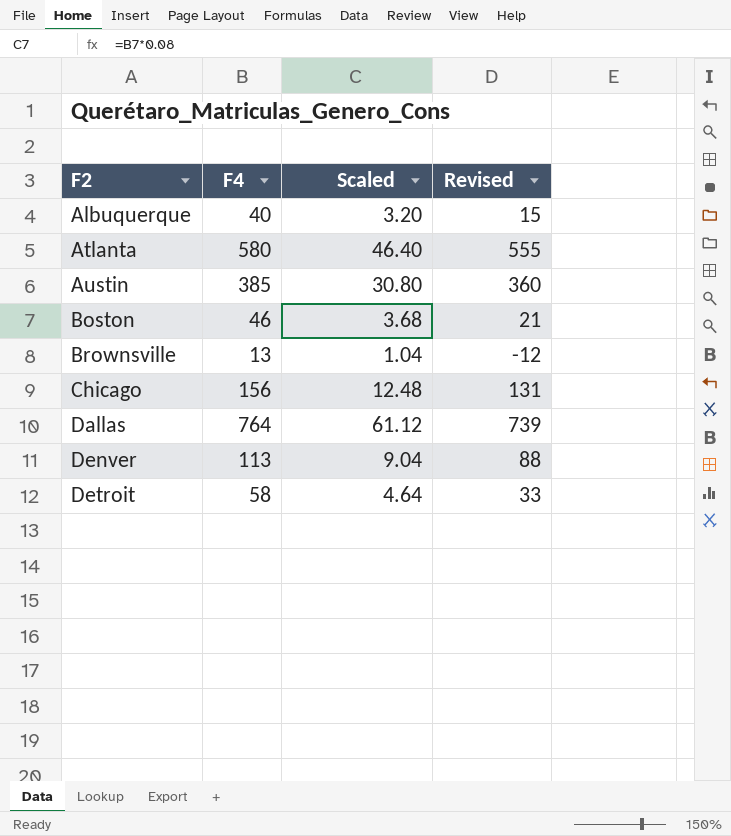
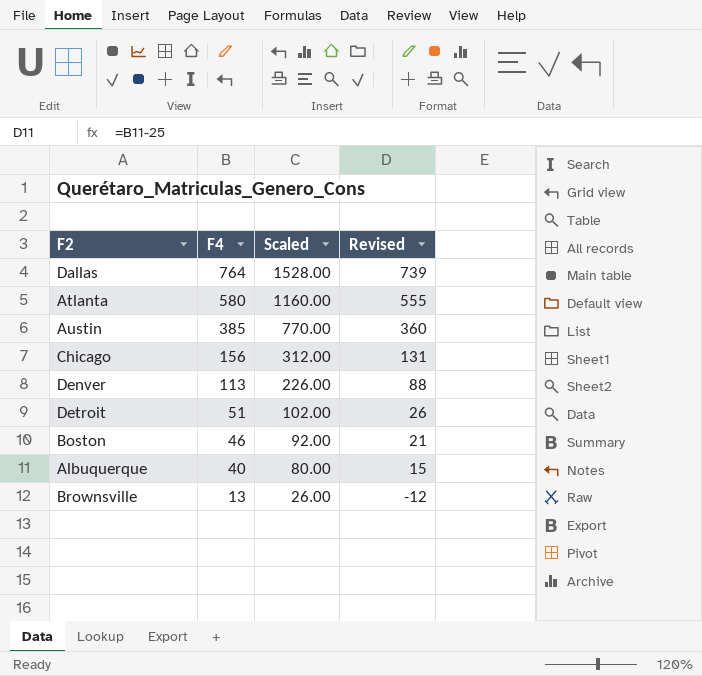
row order: F2 ascending -> F4 descending
column Scaled | formula: [F4] * 0.08 -> [F4] * 2
Detroit | F4: 58 -> 51
Detroit | Revised: 33 -> 26

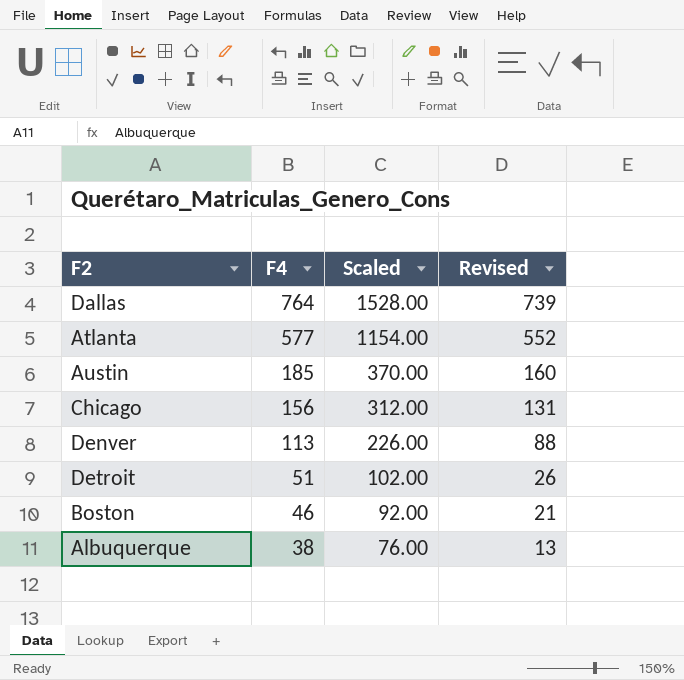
row Brownsville: 13 | 26.00 | -12 -> none
Atlanta | F4: 580 -> 577
Atlanta | Scaled: 1160.00 -> 1154.00
Atlanta | Revised: 555 -> 552
Austin | F4: 385 -> 185
Austin | Scaled: 770.00 -> 370.00
Austin | Revised: 360 -> 160
Albuquerque | F4: 40 -> 38
Albuquerque | Scaled: 80.00 -> 76.00
Albuquerque | Revised: 15 -> 13

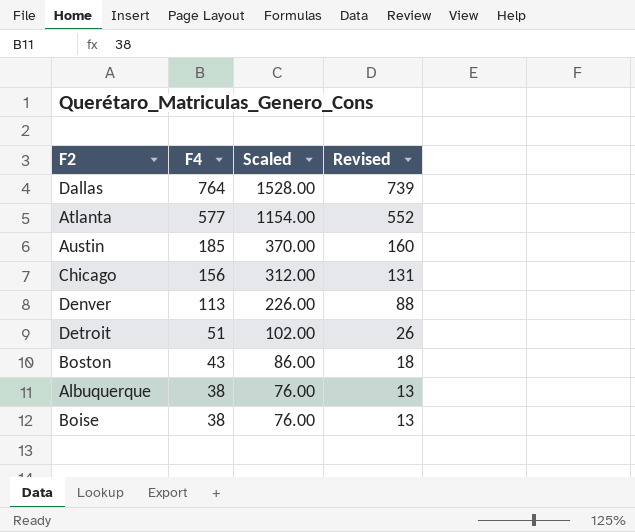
Boston | F4: 46 -> 43
Boston | Scaled: 92.00 -> 86.00
Boston | Revised: 21 -> 18
row Boise: none -> 38 | 76.00 | 13

